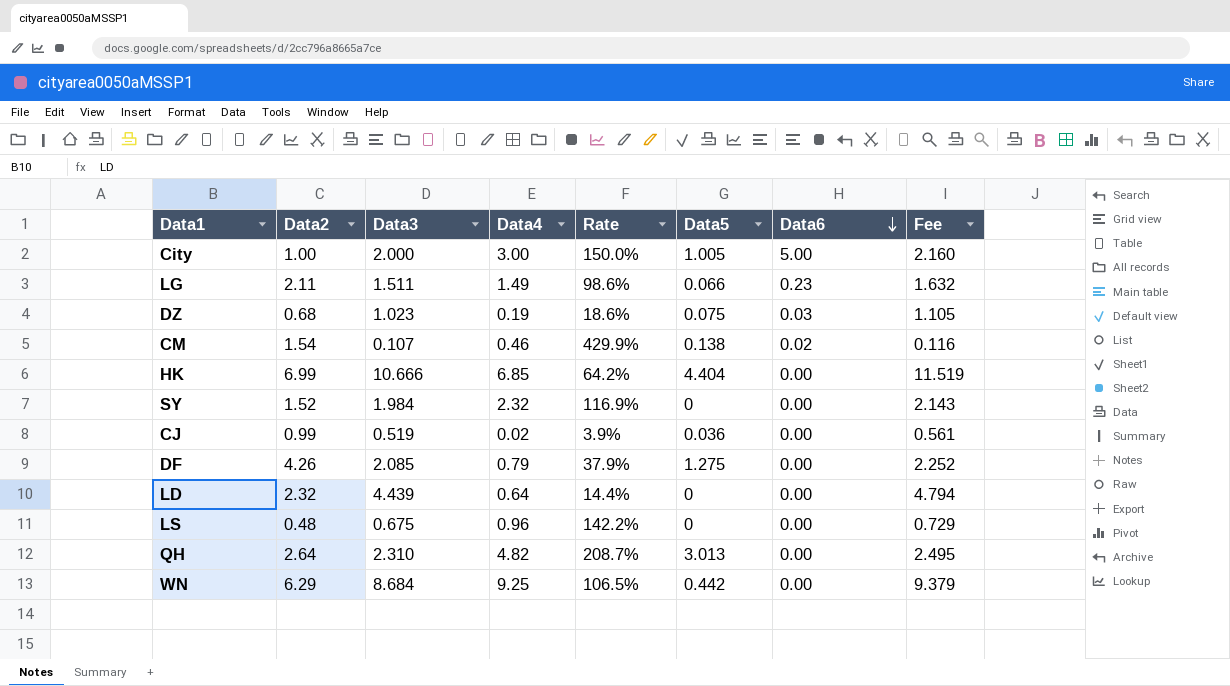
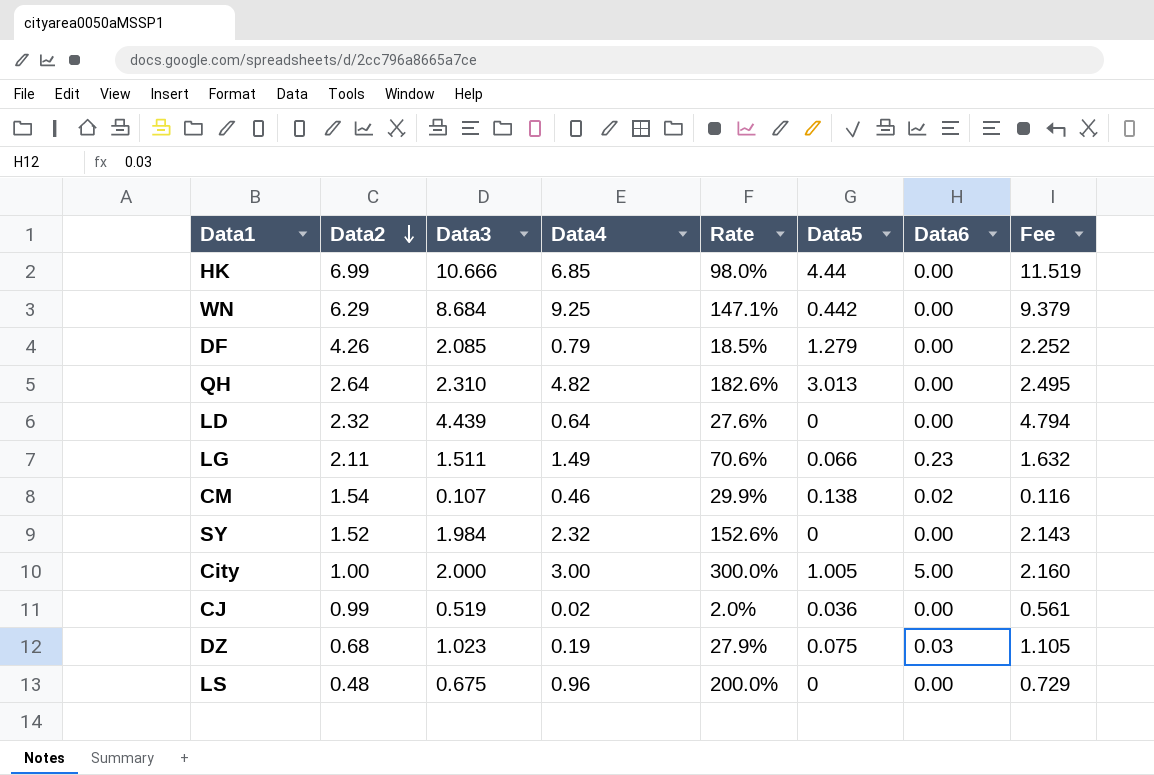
row order: Data6 descending -> Data2 descending
column Rate | formula: [Data4] / [Data3] -> [Data4] / [Data2]
HK | Data5: 4.404 -> 4.44
DF | Data5: 1.275 -> 1.279

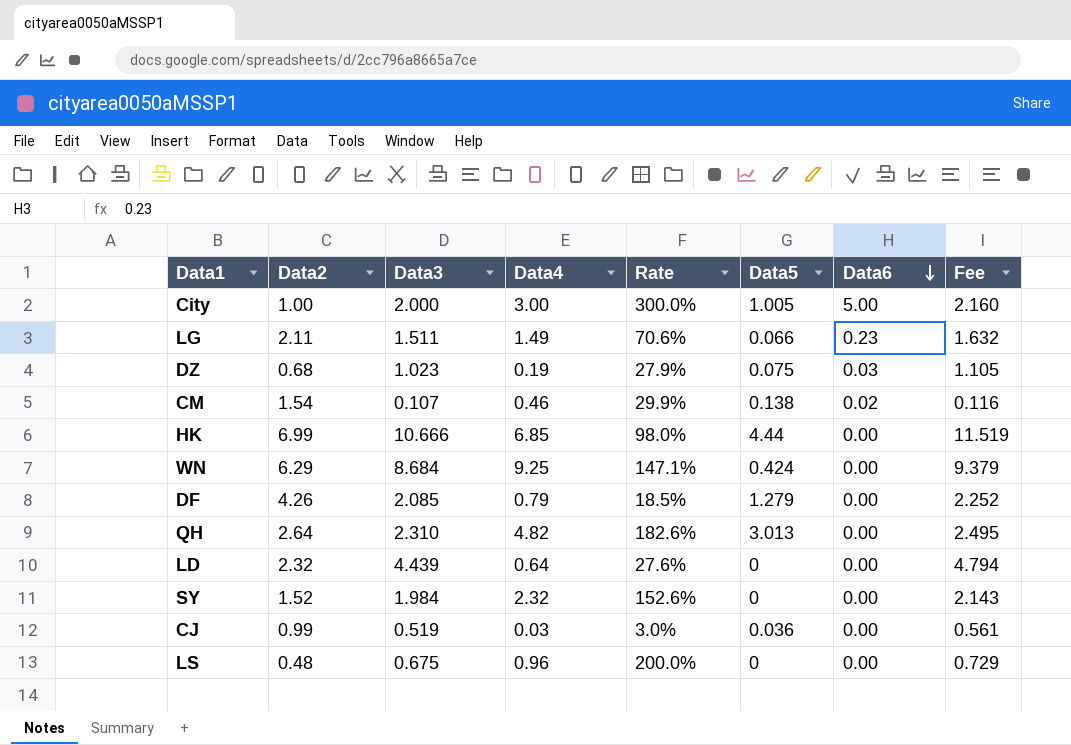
row order: Data2 descending -> Data6 descending
WN | Data5: 0.442 -> 0.424
CJ | Data4: 0.02 -> 0.03
CJ | Rate: 2.0% -> 3.0%

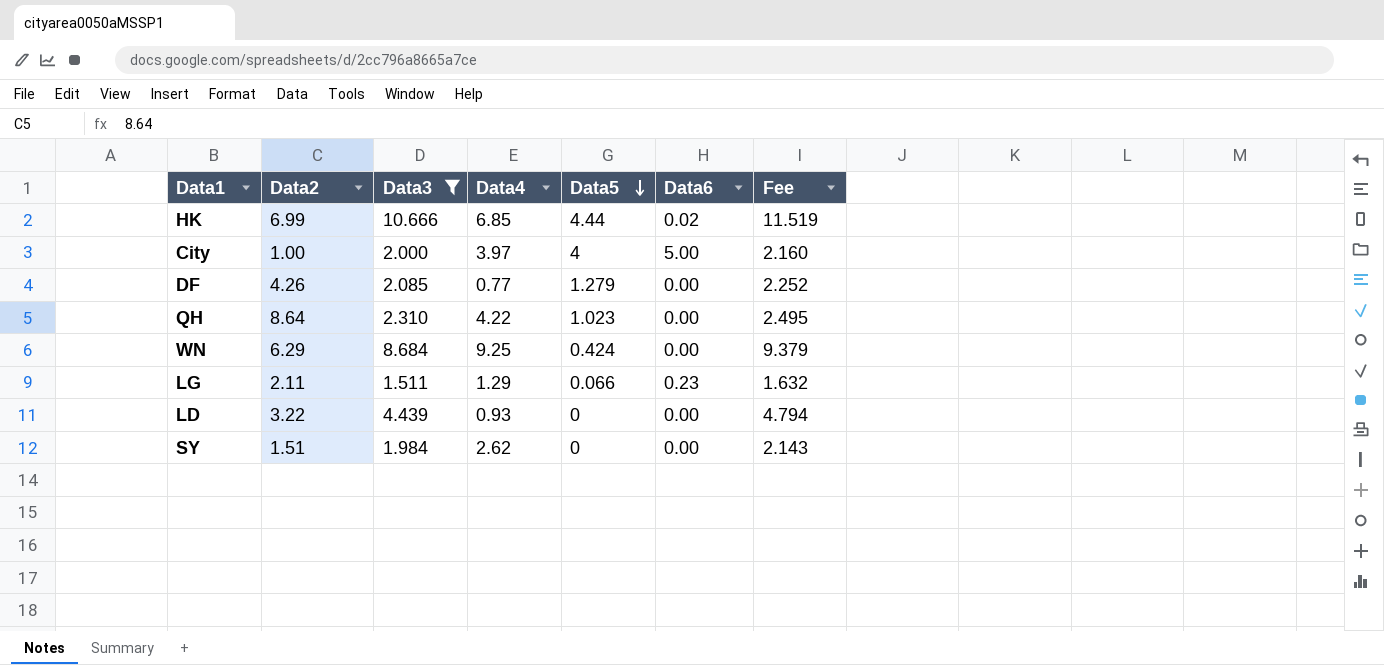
filter: none -> Data3 >= 1.511
row order: Data6 descending -> Data5 descending
column Rate | formula: [Data4] / [Data2] -> none
HK | Data6: 0.00 -> 0.02
City | Data4: 3.00 -> 3.97
City | Data5: 1.005 -> 4
DF | Data4: 0.79 -> 0.77
QH | Data2: 2.64 -> 8.64
QH | Data4: 4.82 -> 4.22
QH | Data5: 3.013 -> 1.023
LG | Data4: 1.49 -> 1.29
LD | Data2: 2.32 -> 3.22
LD | Data4: 0.64 -> 0.93
SY | Data2: 1.52 -> 1.51
SY | Data4: 2.32 -> 2.62

